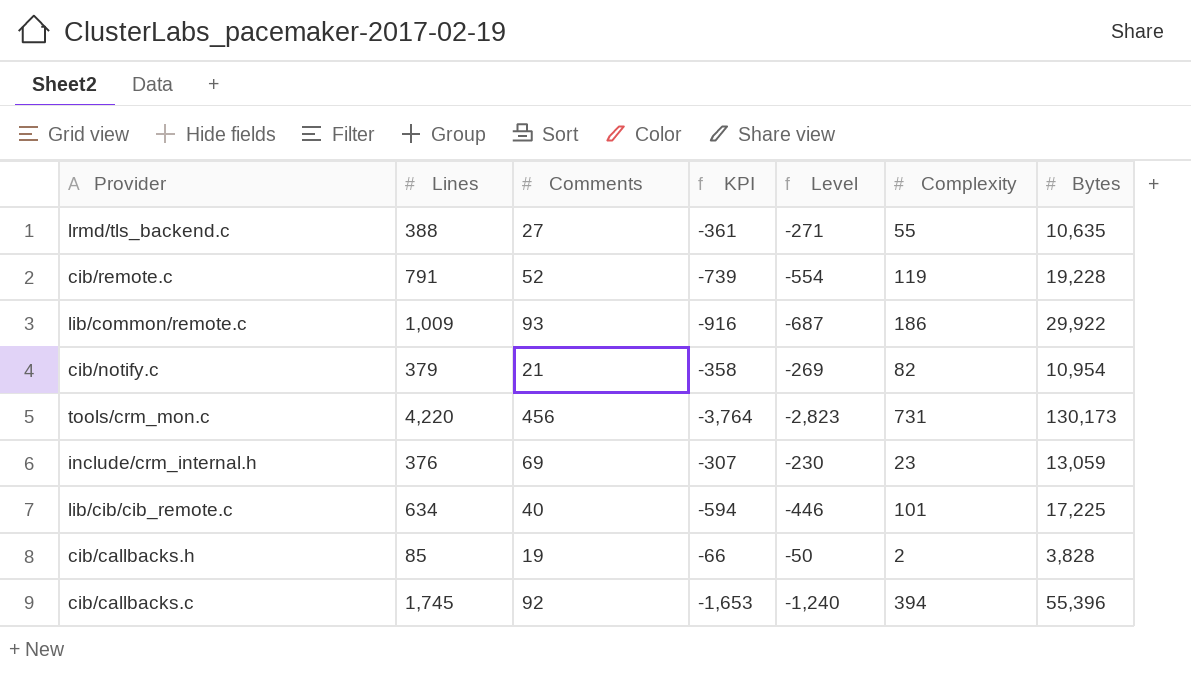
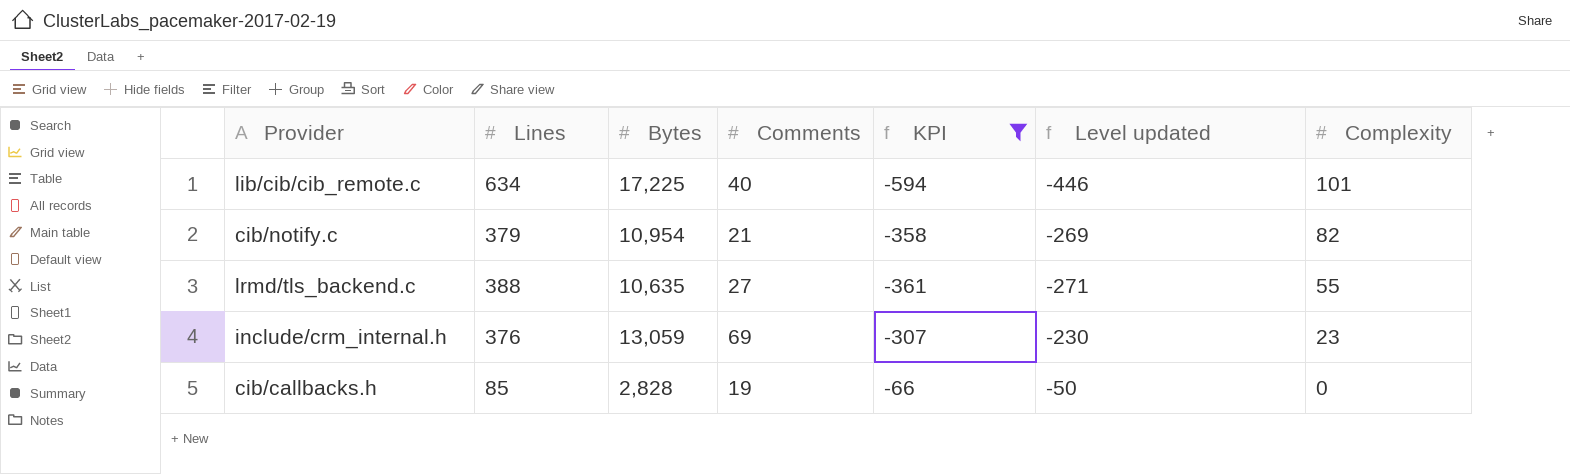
filter: none -> KPI >= -594
row order: none -> Complexity descending
column Bytes | position: 7 -> 3
column name: Level -> Level updated
cib/callbacks.h | Bytes: 3,828 -> 2,828
cib/callbacks.h | Complexity: 2 -> 0

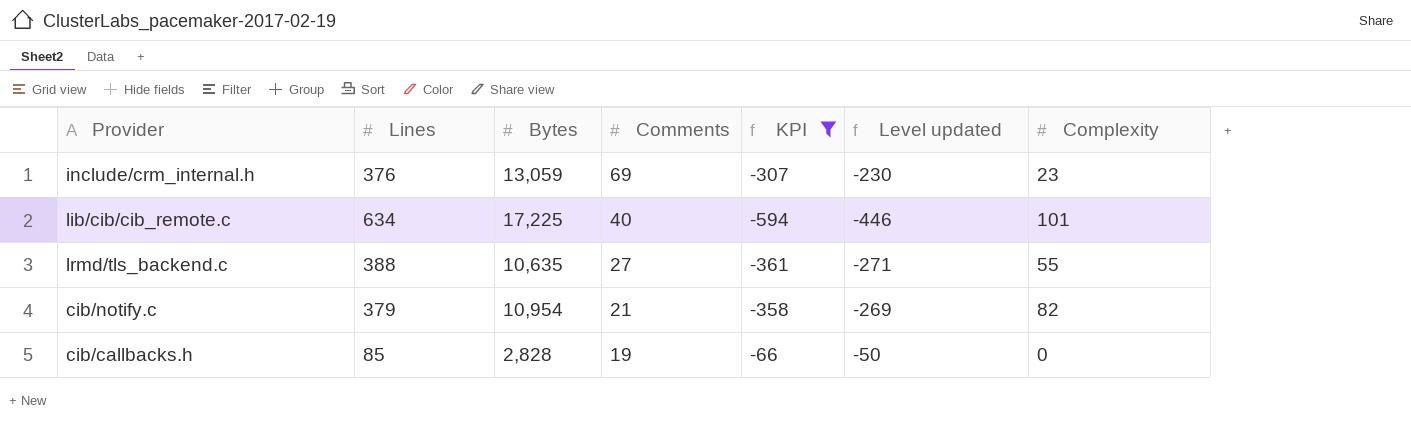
row order: Complexity descending -> Comments descending

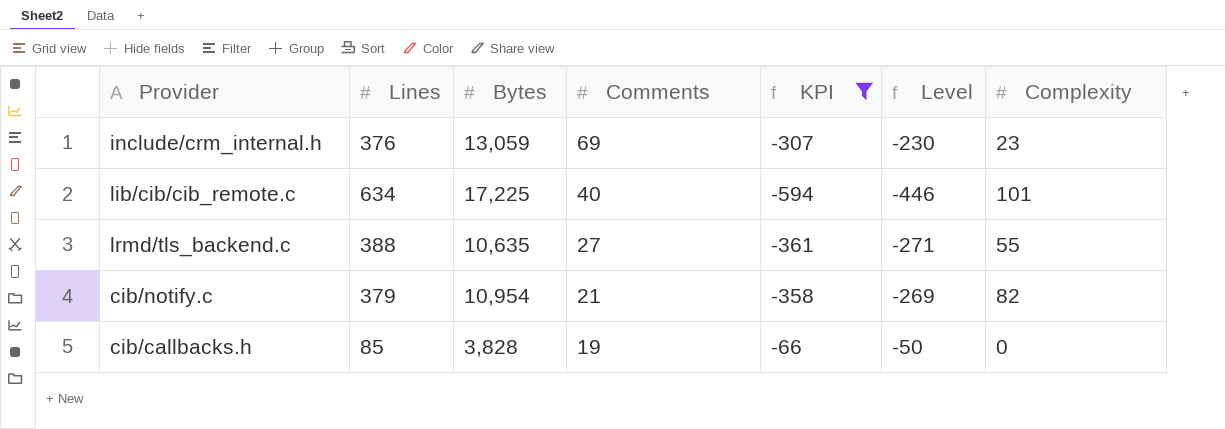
column name: Level updated -> Level
cib/callbacks.h | Bytes: 2,828 -> 3,828

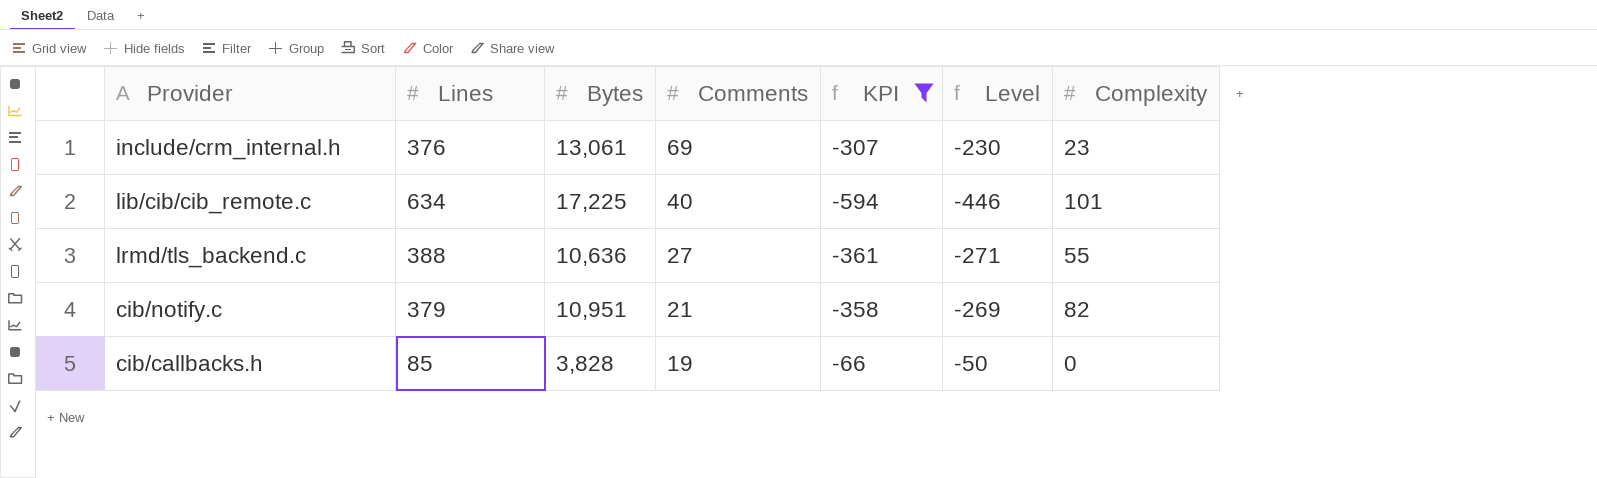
include/crm_internal.h | Bytes: 13,059 -> 13,061
lrmd/tls_backend.c | Bytes: 10,635 -> 10,636
cib/notify.c | Bytes: 10,954 -> 10,951

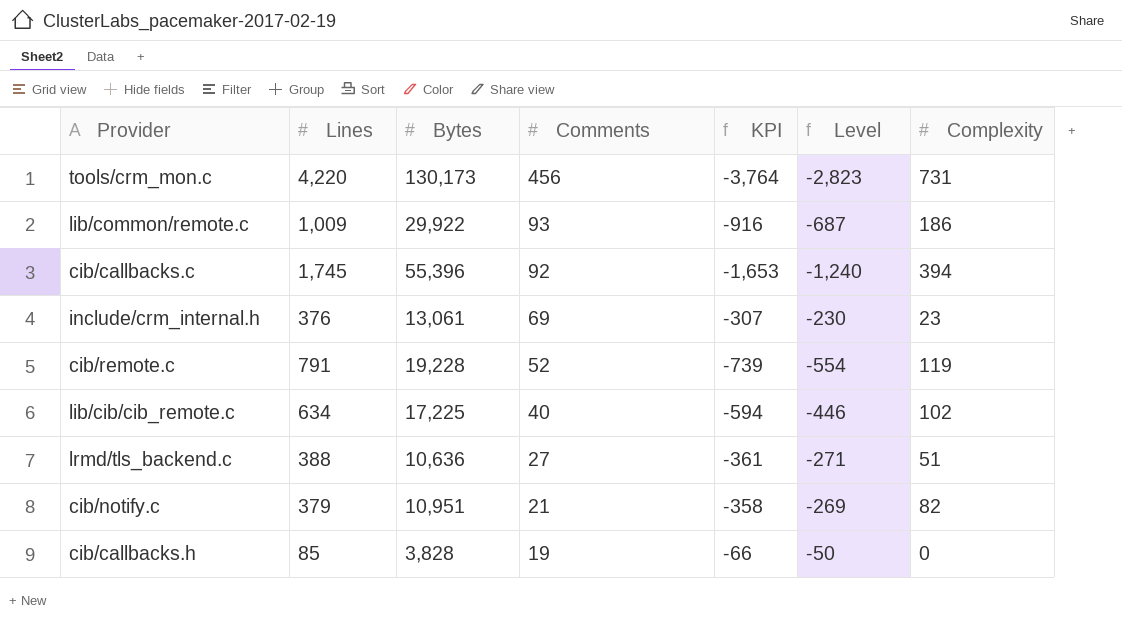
filter: KPI >= -594 -> none
lib/cib/cib_remote.c | Complexity: 101 -> 102
lrmd/tls_backend.c | Complexity: 55 -> 51

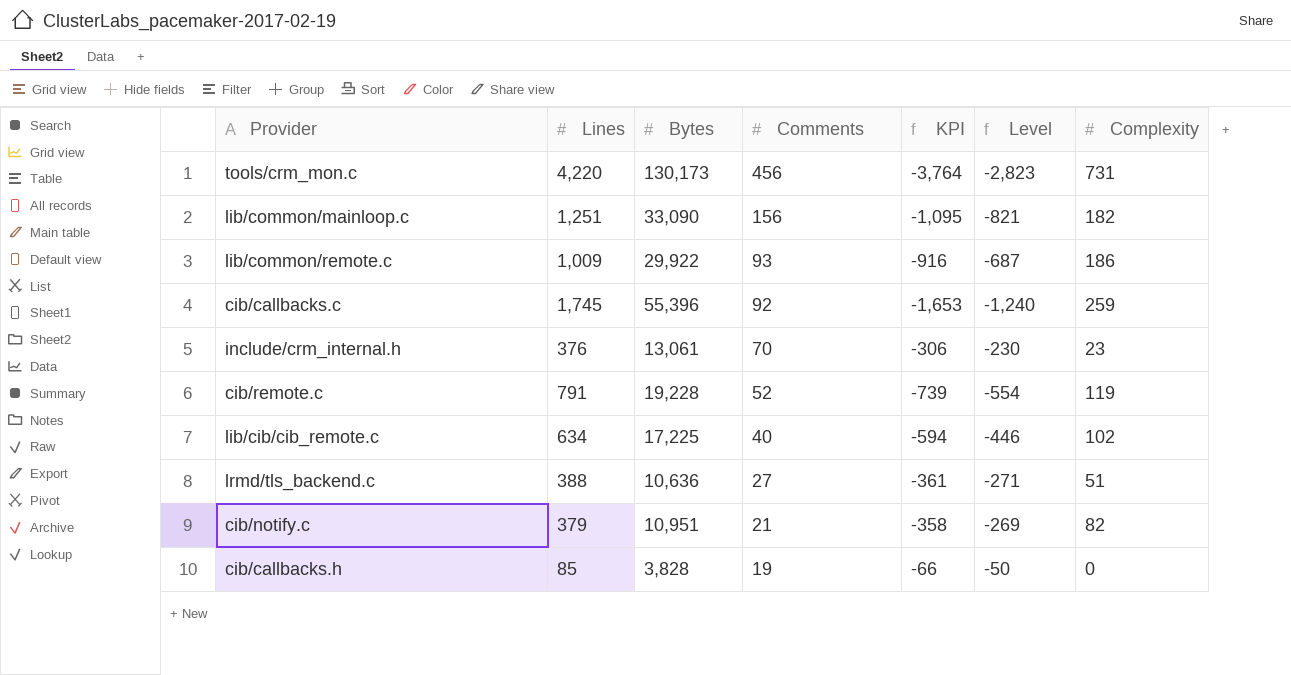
row lib/common/mainloop.c: none -> 1,251 | 33,090 | 156 | -1,095 | -821 | 182
cib/callbacks.c | Complexity: 394 -> 259
include/crm_internal.h | Comments: 69 -> 70
include/crm_internal.h | KPI: -307 -> -306

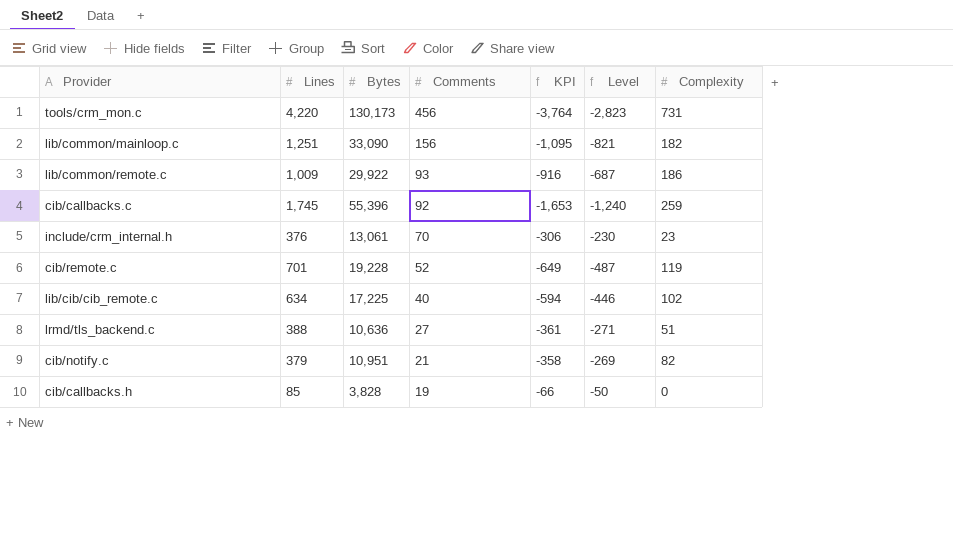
cib/remote.c | Lines: 791 -> 701
cib/remote.c | KPI: -739 -> -649
cib/remote.c | Level: -554 -> -487

